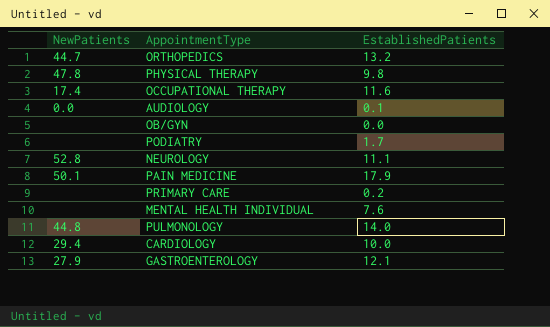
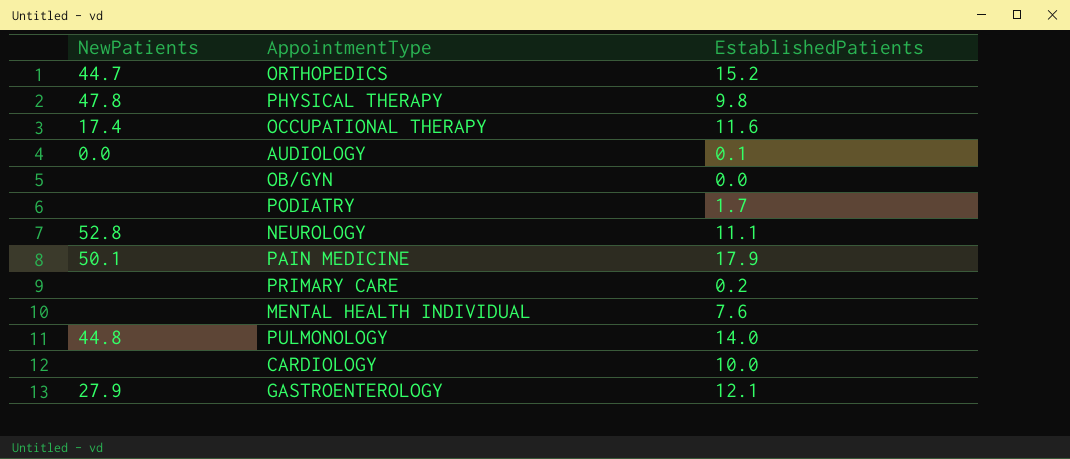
ORTHOPEDICS | EstablishedPatients: 13.2 -> 15.2
CARDIOLOGY | NewPatients: 29.4 -> none

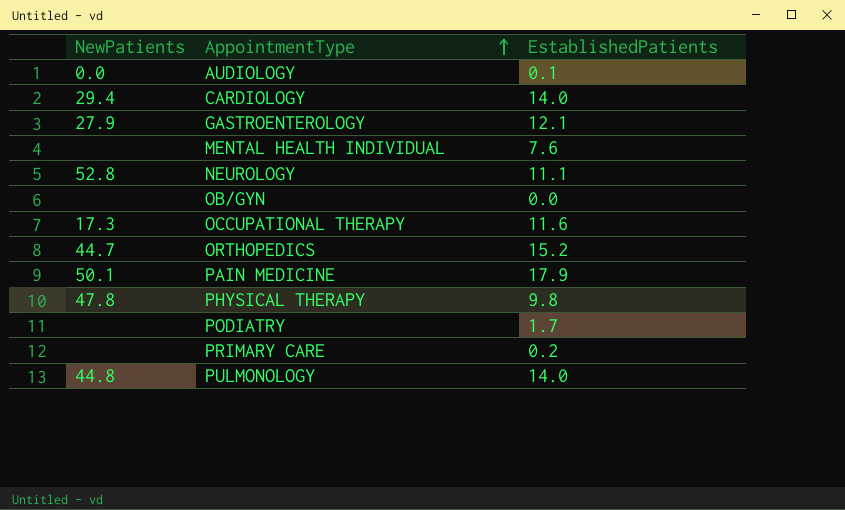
row order: none -> AppointmentType ascending
CARDIOLOGY | NewPatients: none -> 29.4
CARDIOLOGY | EstablishedPatients: 10.0 -> 14.0
OCCUPATIONAL THERAPY | NewPatients: 17.4 -> 17.3

